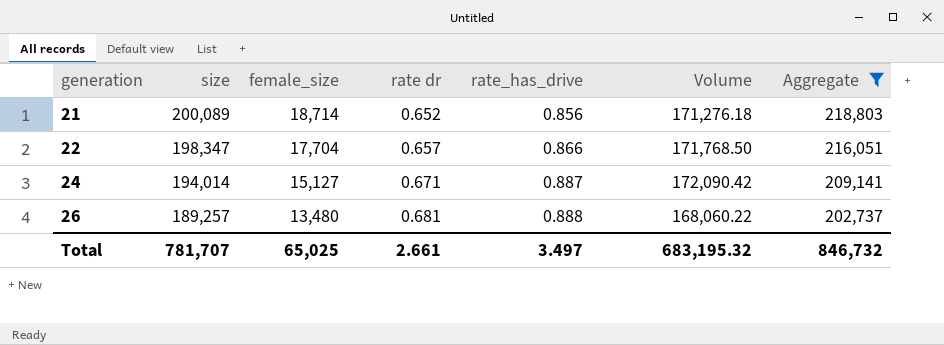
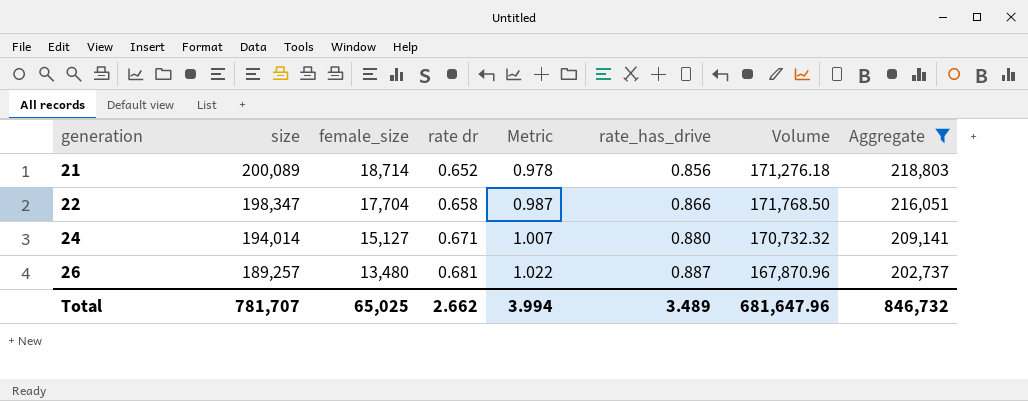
column Metric | formula: none -> [rate dr] * 1.5
22 | rate dr: 0.657 -> 0.658
24 | rate_has_drive: 0.887 -> 0.880
24 | Volume: 172,090.42 -> 170,732.32
26 | rate_has_drive: 0.888 -> 0.887
26 | Volume: 168,060.22 -> 167,870.96
Total | rate dr: 2.661 -> 2.662
Total | rate_has_drive: 3.497 -> 3.489
Total | Volume: 683,195.32 -> 681,647.96

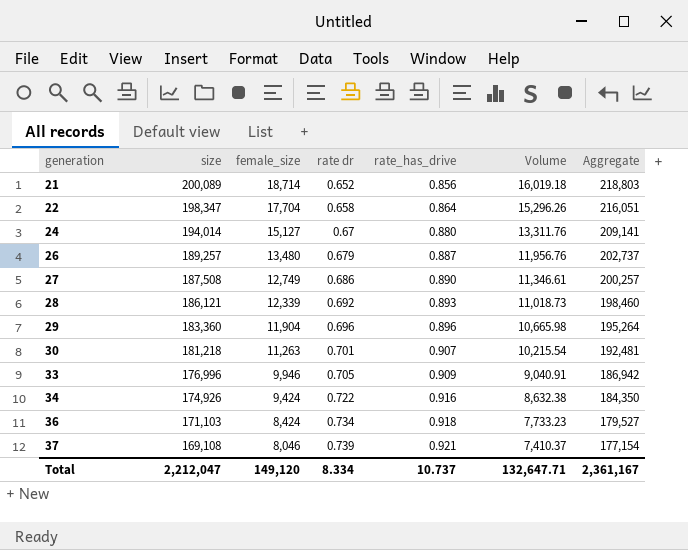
filter: Aggregate >= 202,737 -> none
column Metric | formula: [rate dr] * 1.5 -> none
column Volume | formula: [size] * [rate_has_drive] -> [female_size] * [rate_has_drive]
22 | rate_has_drive: 0.866 -> 0.864
24 | rate dr: 0.671 -> 0.67
26 | rate dr: 0.681 -> 0.679
Total | size: 781,707 -> 2,212,047
Total | female_size: 65,025 -> 149,120
Total | rate dr: 2.662 -> 8.334
Total | rate_has_drive: 3.489 -> 10.737
Total | Volume: 681,647.96 -> 132,647.71
Total | Aggregate: 846,732 -> 2,361,167

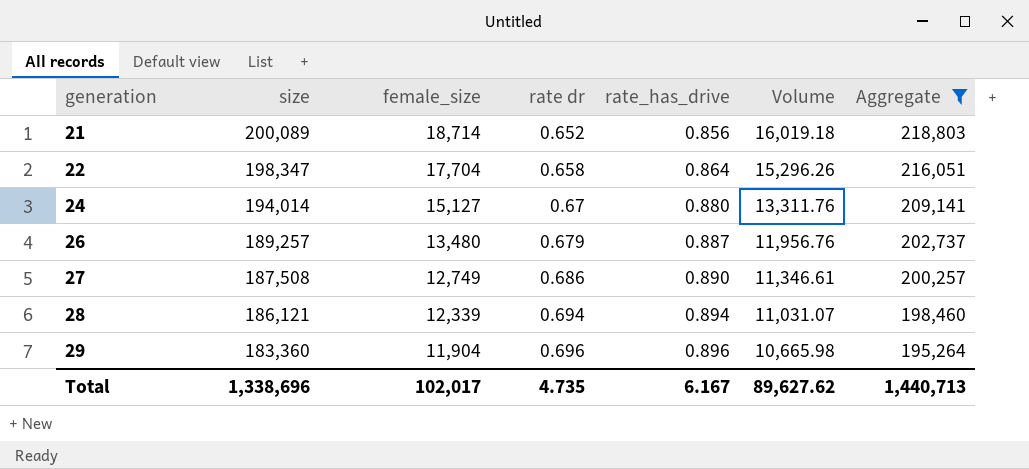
filter: none -> Aggregate >= 195,264
28 | rate dr: 0.692 -> 0.694
28 | rate_has_drive: 0.893 -> 0.894
28 | Volume: 11,018.73 -> 11,031.07
Total | size: 2,212,047 -> 1,338,696
Total | female_size: 149,120 -> 102,017
Total | rate dr: 8.334 -> 4.735
Total | rate_has_drive: 10.737 -> 6.167
Total | Volume: 132,647.71 -> 89,627.62
Total | Aggregate: 2,361,167 -> 1,440,713

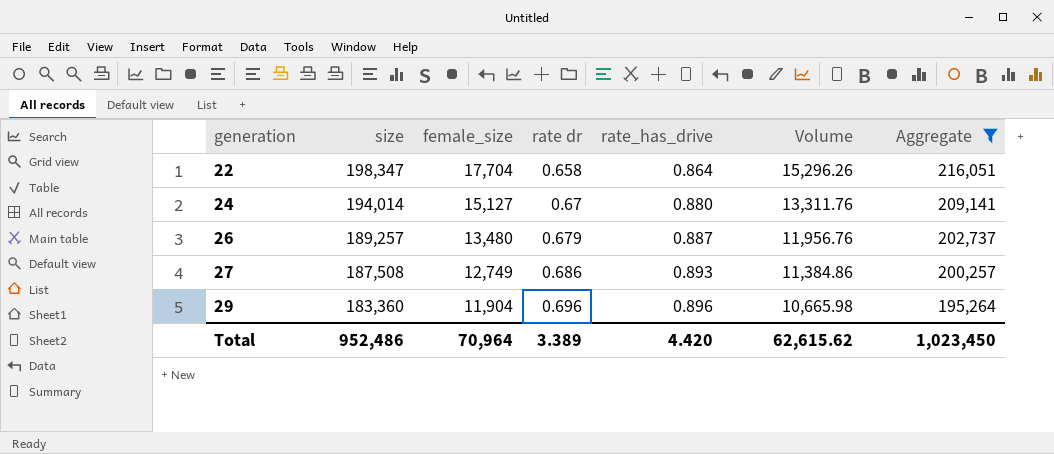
row 21: 200,089 | 18,714 | 0.652 | 0.856 | 16,019.18 | 218,803 -> none
row 28: 186,121 | 12,339 | 0.694 | 0.894 | 11,031.07 | 198,460 -> none
27 | rate_has_drive: 0.890 -> 0.893
27 | Volume: 11,346.61 -> 11,384.86
Total | size: 1,338,696 -> 952,486
Total | female_size: 102,017 -> 70,964
Total | rate dr: 4.735 -> 3.389
Total | rate_has_drive: 6.167 -> 4.420
Total | Volume: 89,627.62 -> 62,615.62
Total | Aggregate: 1,440,713 -> 1,023,450

